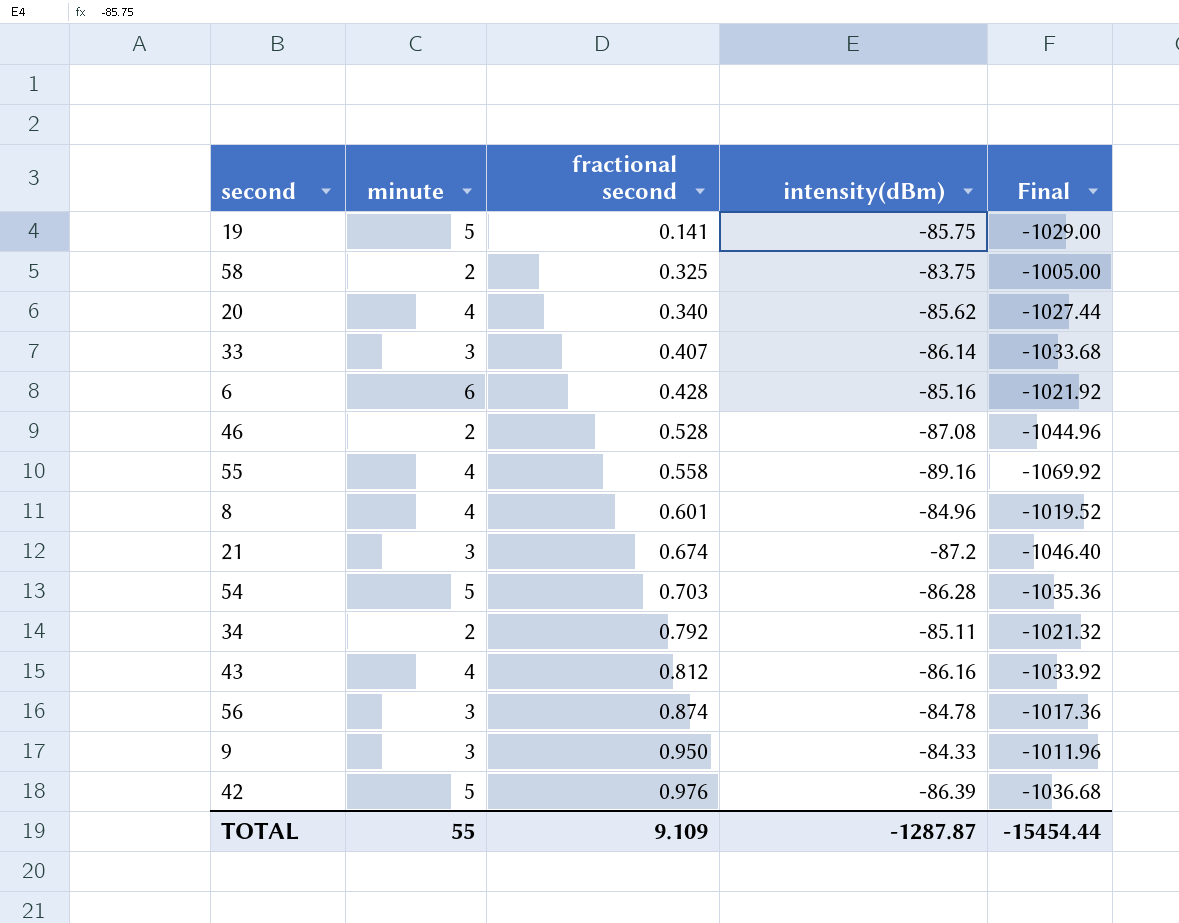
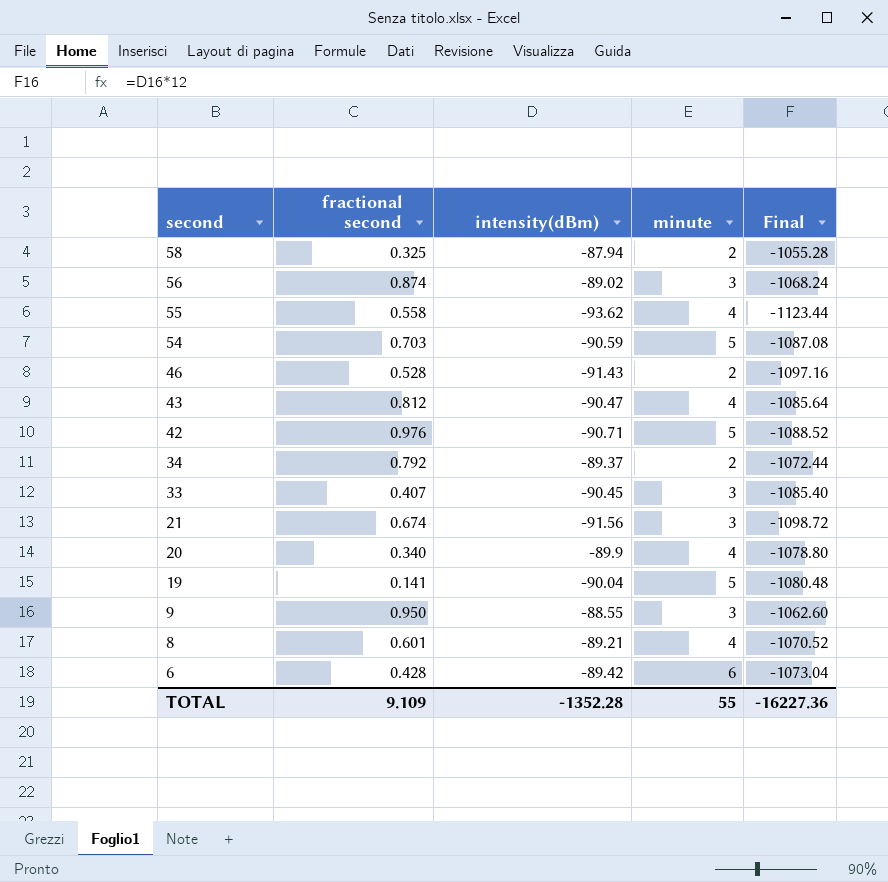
row order: fractional second ascending -> second descending
column minute | position: 2 -> 4
58 | intensity(dBm): -83.75 -> -87.94
58 | Final: -1005.00 -> -1055.28
56 | intensity(dBm): -84.78 -> -89.02
56 | Final: -1017.36 -> -1068.24
55 | intensity(dBm): -89.16 -> -93.62
55 | Final: -1069.92 -> -1123.44
54 | intensity(dBm): -86.28 -> -90.59
54 | Final: -1035.36 -> -1087.08
46 | intensity(dBm): -87.08 -> -91.43
46 | Final: -1044.96 -> -1097.16
43 | intensity(dBm): -86.16 -> -90.47
43 | Final: -1033.92 -> -1085.64
42 | intensity(dBm): -86.39 -> -90.71
42 | Final: -1036.68 -> -1088.52
34 | intensity(dBm): -85.11 -> -89.37
34 | Final: -1021.32 -> -1072.44
33 | intensity(dBm): -86.14 -> -90.45
33 | Final: -1033.68 -> -1085.40
21 | intensity(dBm): -87.2 -> -91.56
21 | Final: -1046.40 -> -1098.72
20 | intensity(dBm): -85.62 -> -89.9
20 | Final: -1027.44 -> -1078.80
19 | intensity(dBm): -85.75 -> -90.04
19 | Final: -1029.00 -> -1080.48
9 | intensity(dBm): -84.33 -> -88.55
9 | Final: -1011.96 -> -1062.60
8 | intensity(dBm): -84.96 -> -89.21
8 | Final: -1019.52 -> -1070.52
6 | intensity(dBm): -85.16 -> -89.42
6 | Final: -1021.92 -> -1073.04
TOTAL | intensity(dBm): -1287.87 -> -1352.28
TOTAL | Final: -15454.44 -> -16227.36

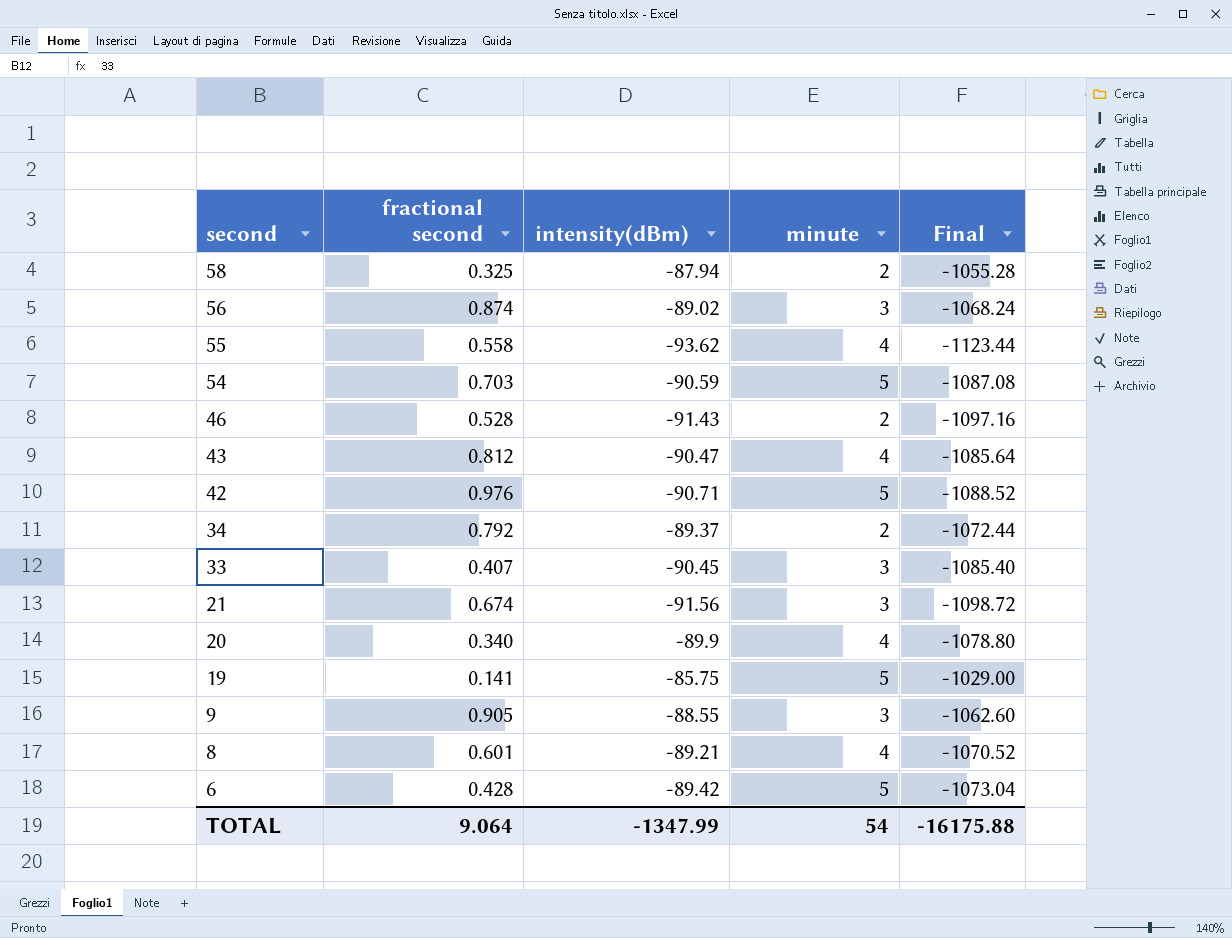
19 | intensity(dBm): -90.04 -> -85.75
19 | Final: -1080.48 -> -1029.00
9 | fractional second: 0.950 -> 0.905
6 | minute: 6 -> 5
TOTAL | fractional second: 9.109 -> 9.064
TOTAL | intensity(dBm): -1352.28 -> -1347.99
TOTAL | minute: 55 -> 54
TOTAL | Final: -16227.36 -> -16175.88

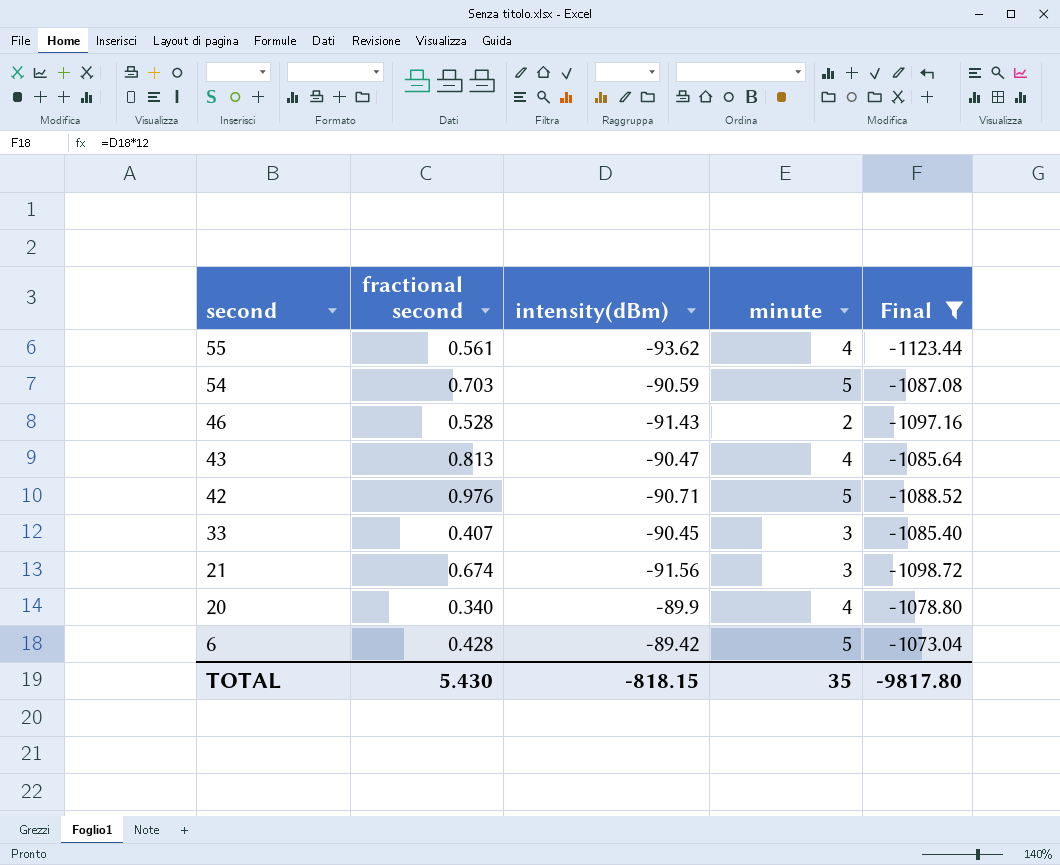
filter: none -> Final <= -1073.04
55 | fractional second: 0.558 -> 0.561
43 | fractional second: 0.812 -> 0.813
TOTAL | fractional second: 9.064 -> 5.430
TOTAL | intensity(dBm): -1347.99 -> -818.15
TOTAL | minute: 54 -> 35
TOTAL | Final: -16175.88 -> -9817.80

